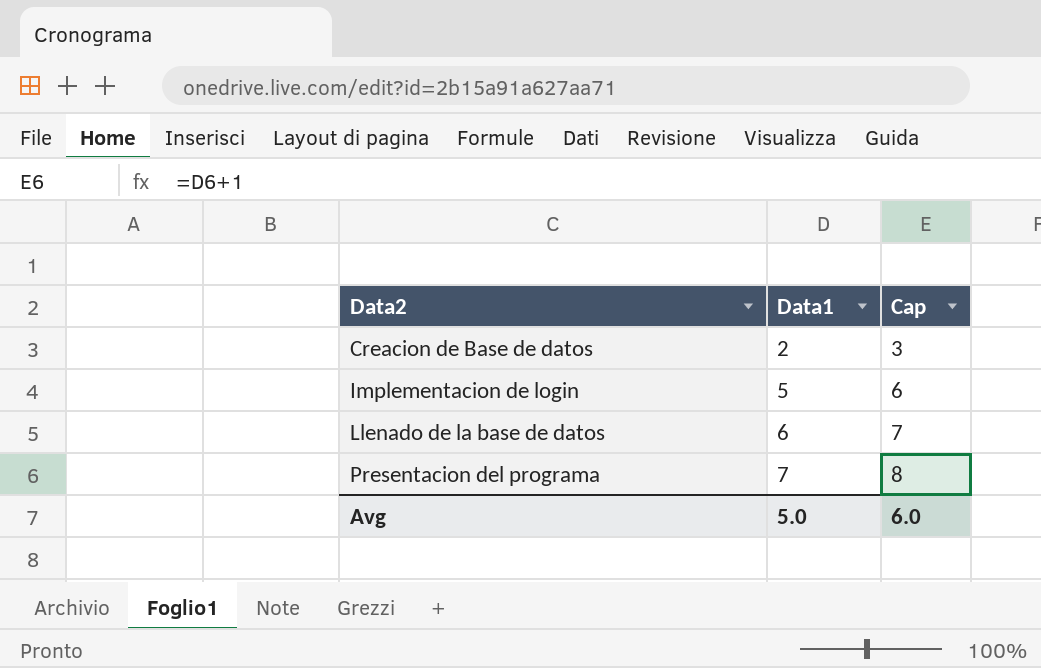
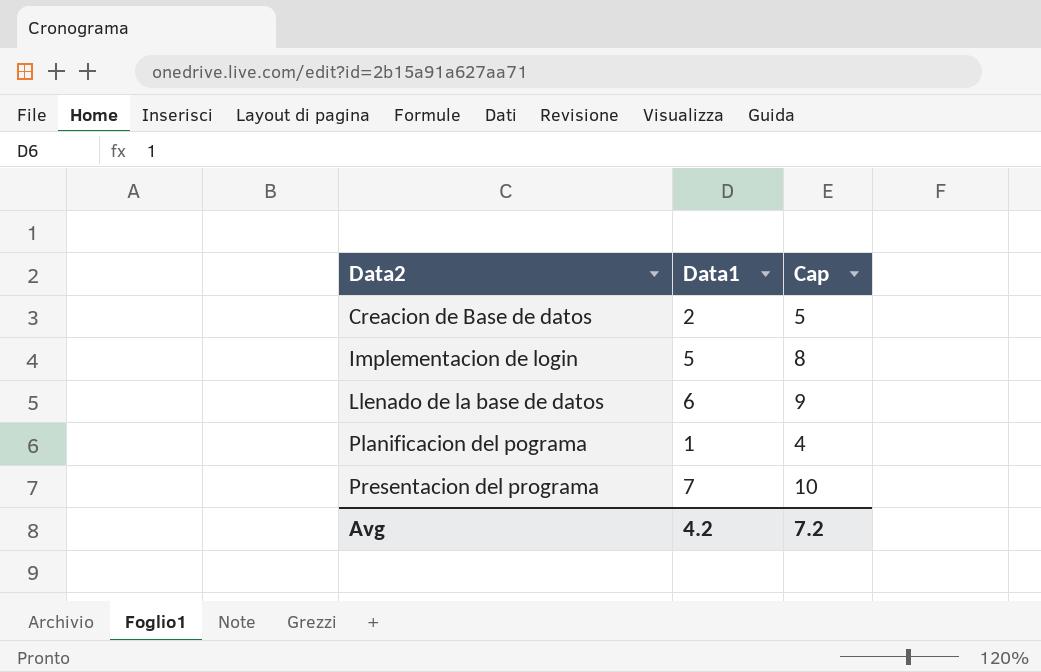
column Cap | formula: [Data1] + 1 -> [Data1] + 3
row Planificacion del pograma: none -> 1 | 4
Avg | Data1: 5.0 -> 4.2
Avg | Cap: 6.0 -> 7.2

